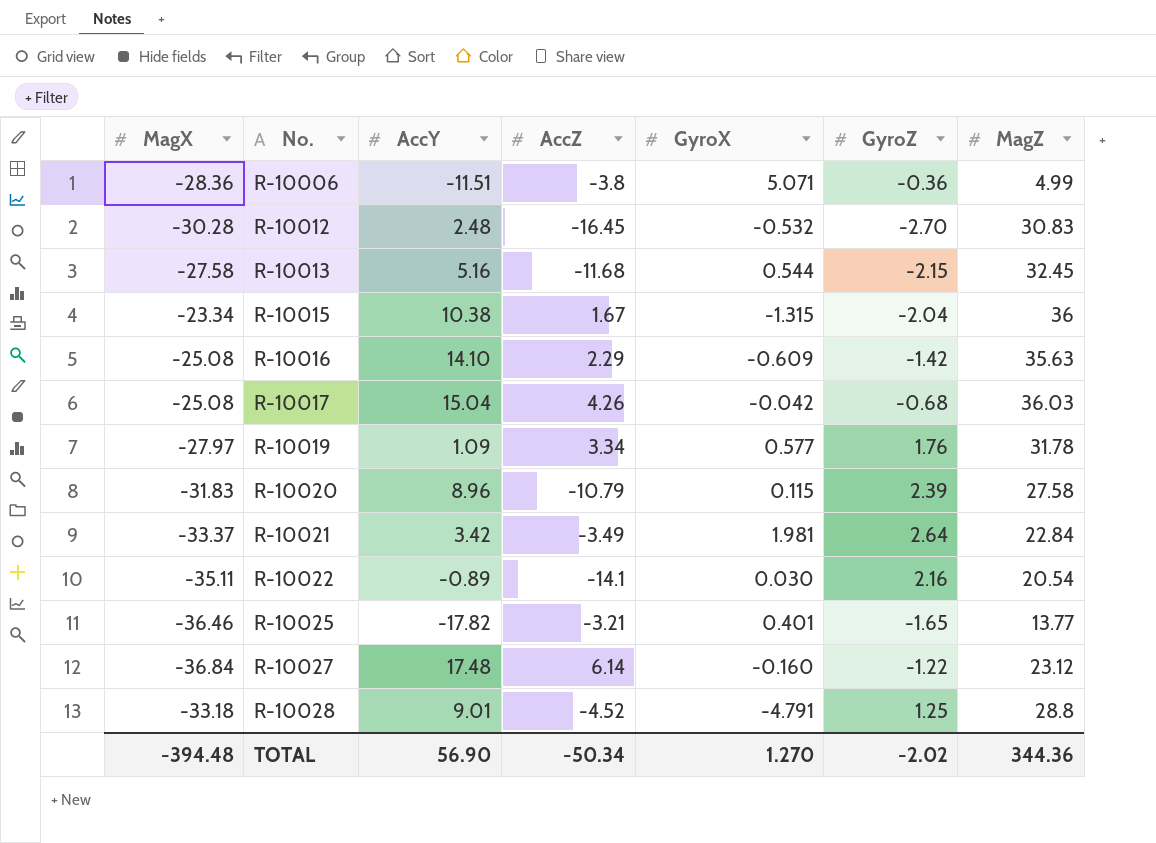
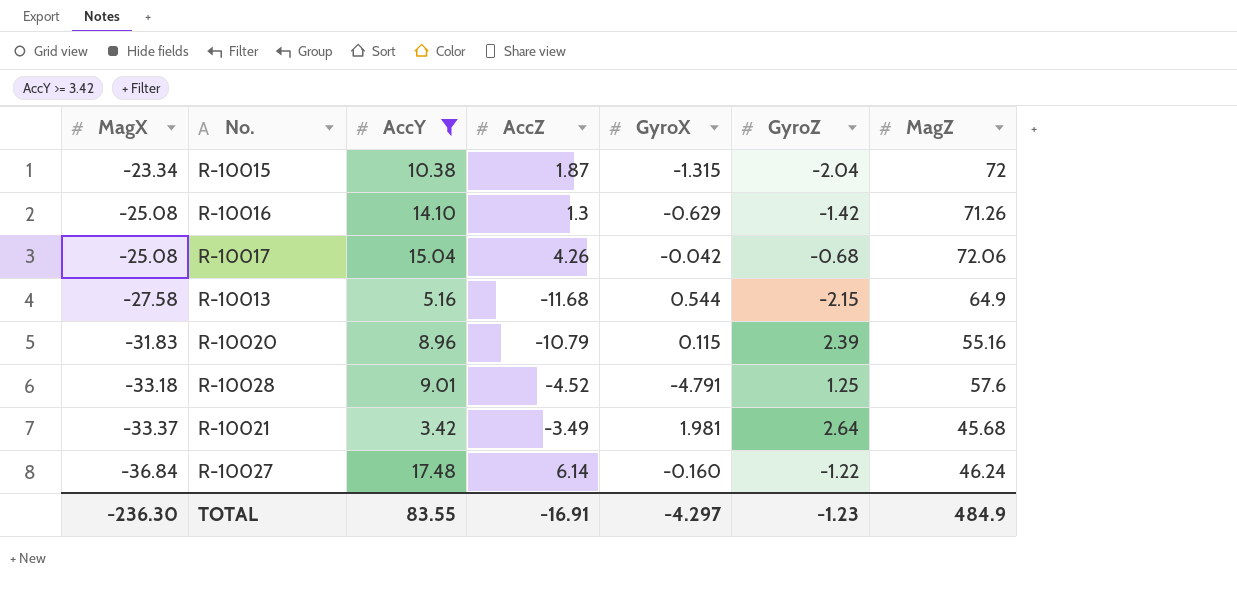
filter: none -> AccY >= 3.42
row order: No. ascending -> MagX descending
R-10015 | AccZ: 1.67 -> 1.87
R-10015 | MagZ: 36 -> 72
R-10016 | AccZ: 2.29 -> 1.3
R-10016 | GyroX: -0.609 -> -0.629
R-10016 | MagZ: 35.63 -> 71.26
R-10017 | MagZ: 36.03 -> 72.06
R-10013 | MagZ: 32.45 -> 64.9
R-10020 | MagZ: 27.58 -> 55.16
R-10028 | MagZ: 28.8 -> 57.6
R-10021 | MagZ: 22.84 -> 45.68
R-10027 | MagZ: 23.12 -> 46.24
TOTAL | MagX: -394.48 -> -236.30
TOTAL | AccY: 56.90 -> 83.55
TOTAL | AccZ: -50.34 -> -16.91
TOTAL | GyroX: 1.270 -> -4.297
TOTAL | GyroZ: -2.02 -> -1.23
TOTAL | MagZ: 344.36 -> 484.9

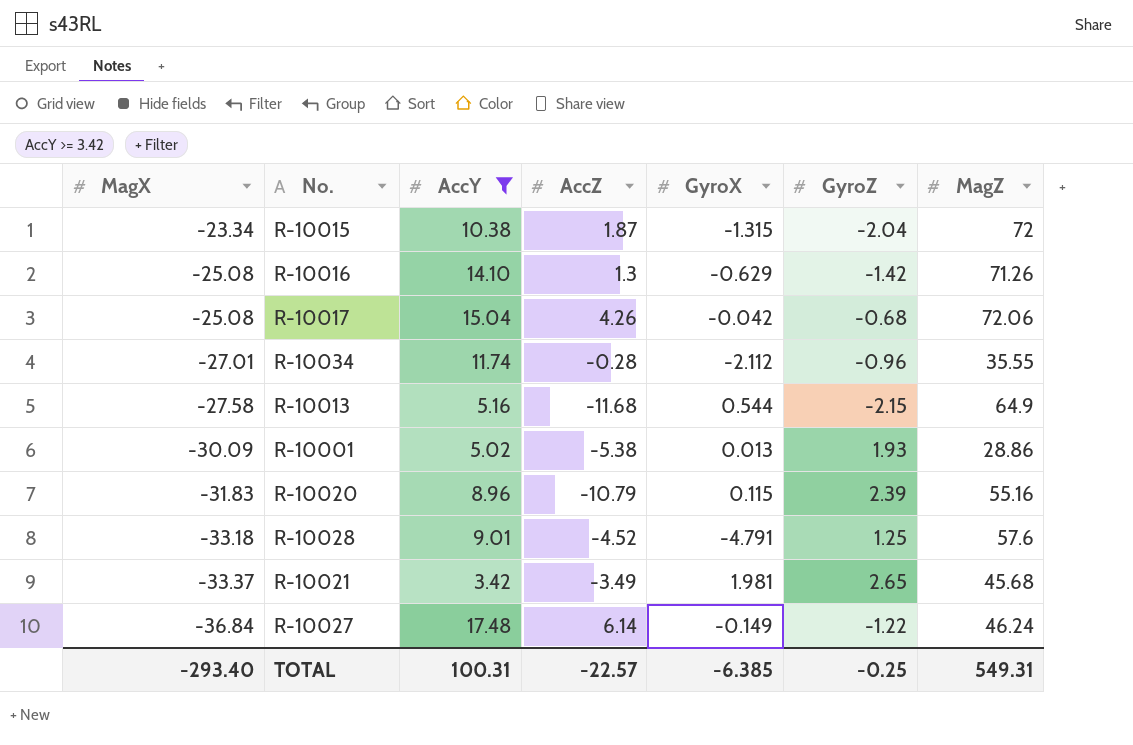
row R-10034: none -> -27.01 | 11.74 | -0.28 | -2.112 | -0.96 | 35.55
row R-10001: none -> -30.09 | 5.02 | -5.38 | 0.013 | 1.93 | 28.86
R-10021 | GyroZ: 2.64 -> 2.65
R-10027 | GyroX: -0.160 -> -0.149
TOTAL | MagX: -236.30 -> -293.40
TOTAL | AccY: 83.55 -> 100.31
TOTAL | AccZ: -16.91 -> -22.57
TOTAL | GyroX: -4.297 -> -6.385
TOTAL | GyroZ: -1.23 -> -0.25
TOTAL | MagZ: 484.9 -> 549.31

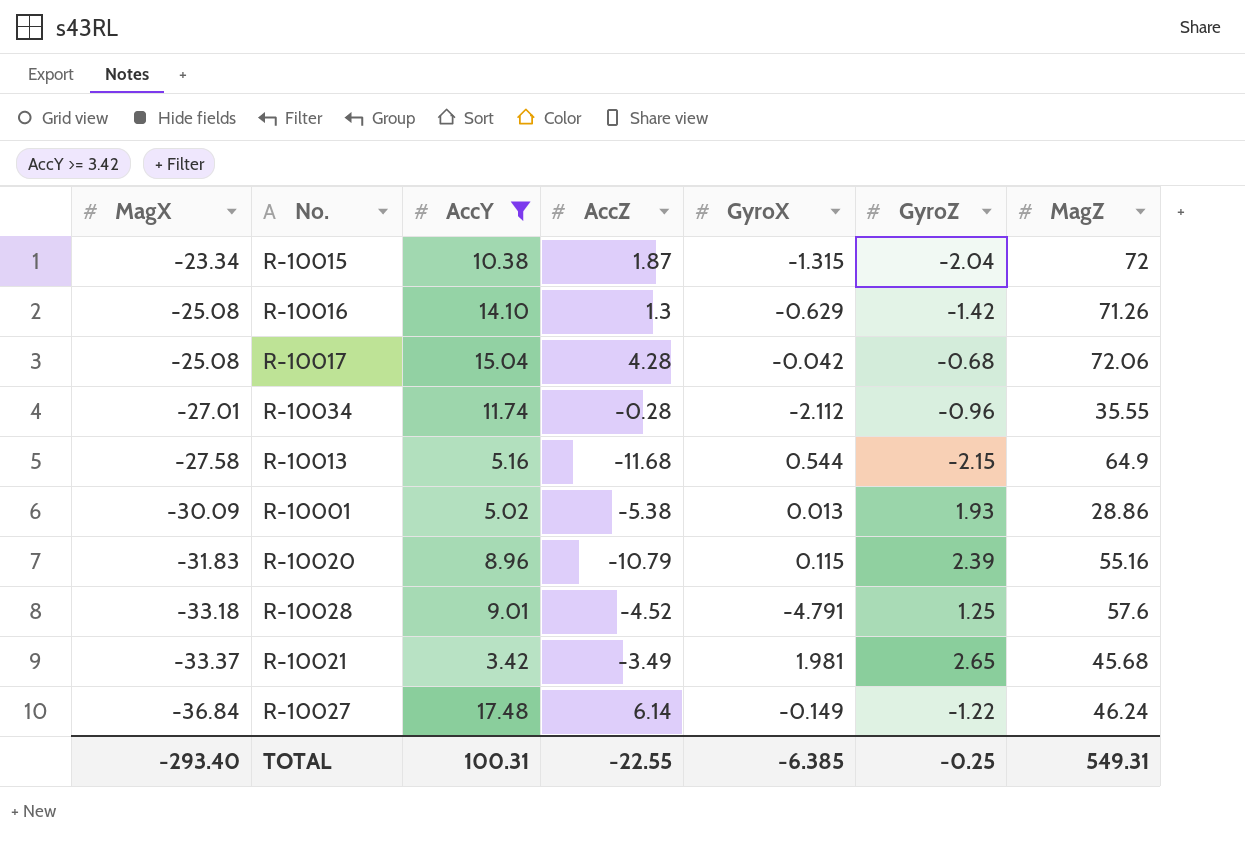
R-10017 | AccZ: 4.26 -> 4.28
TOTAL | AccZ: -22.57 -> -22.55

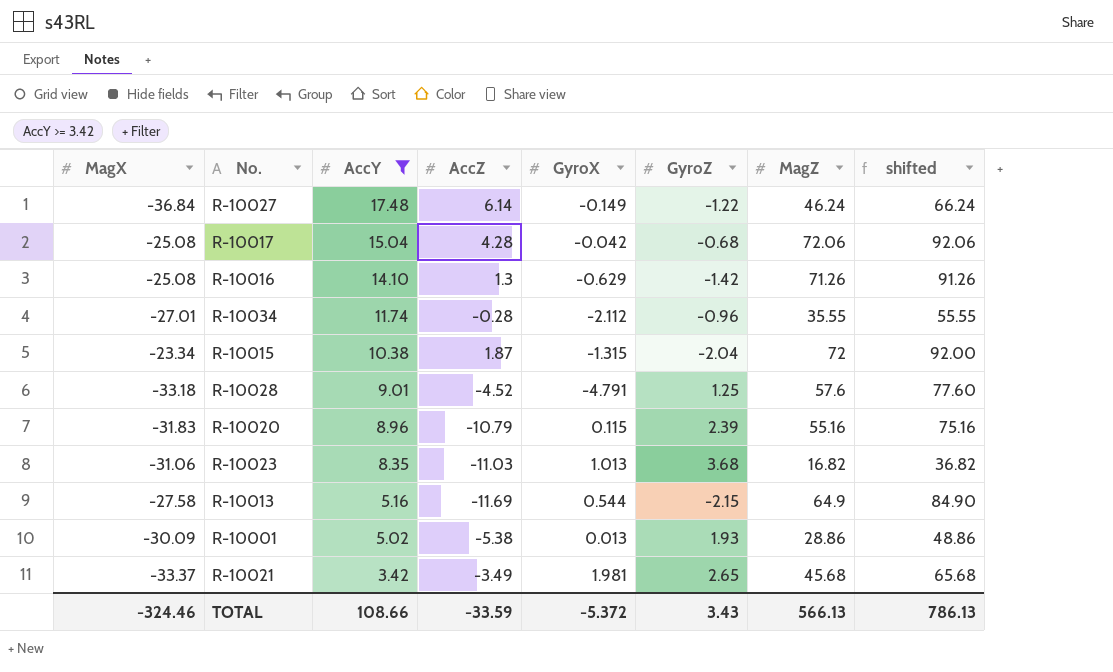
row order: MagX descending -> AccY descending
column shifted | formula: none -> [MagZ] + 20
row R-10023: none -> -31.06 | 8.35 | -11.03 | 1.013 | 3.68 | 16.82 | 36.82
R-10013 | AccZ: -11.68 -> -11.69
TOTAL | MagX: -293.40 -> -324.46
TOTAL | AccY: 100.31 -> 108.66
TOTAL | AccZ: -22.55 -> -33.59
TOTAL | GyroX: -6.385 -> -5.372
TOTAL | GyroZ: -0.25 -> 3.43
TOTAL | MagZ: 549.31 -> 566.13

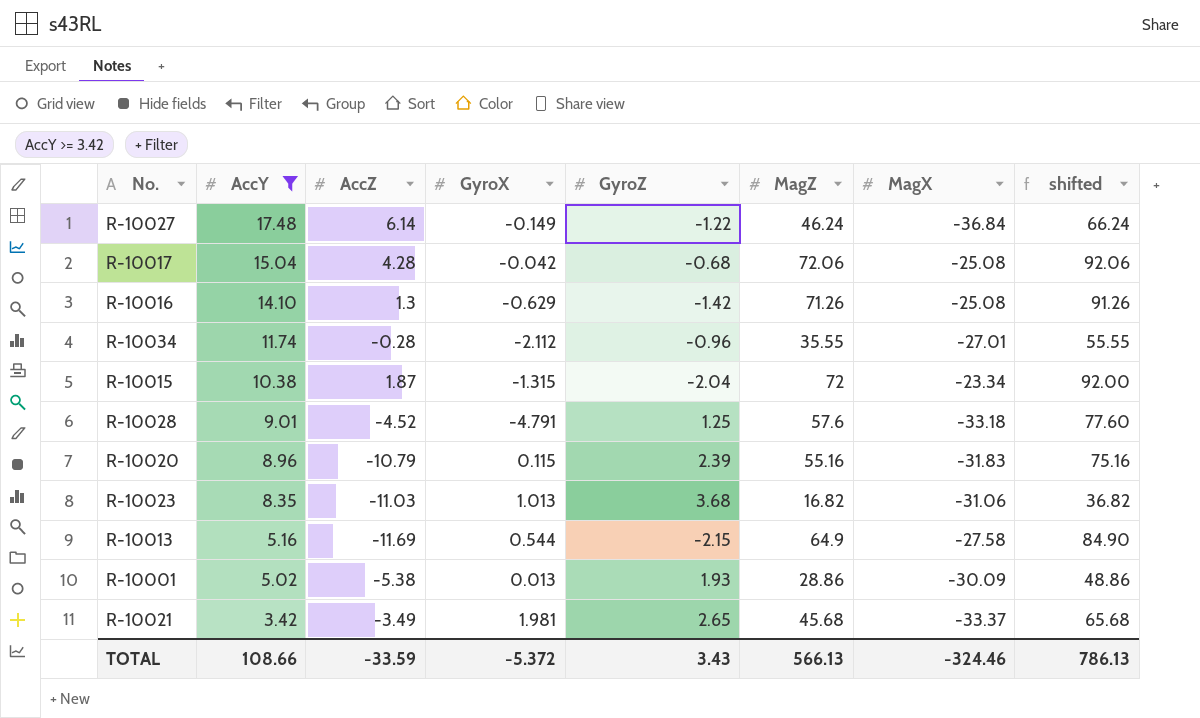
column MagX | position: 1 -> 7

